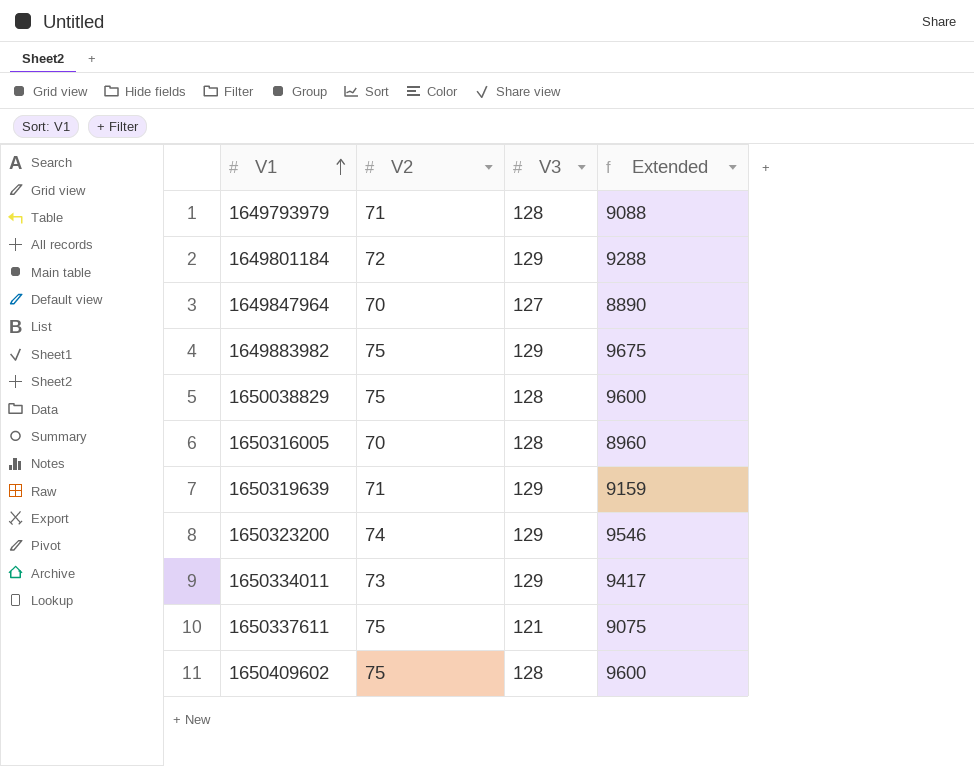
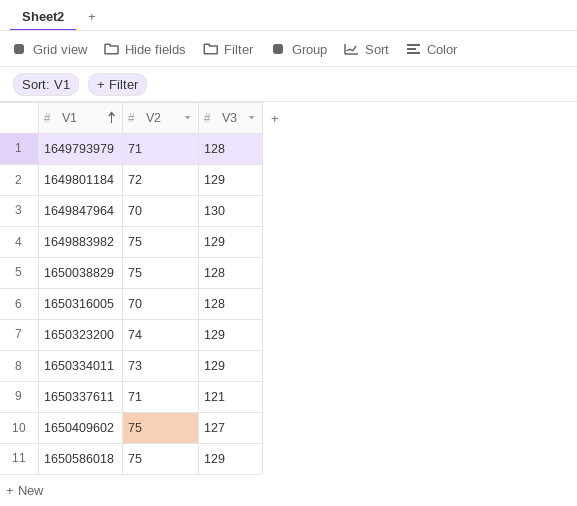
column Extended | formula: [V2] * [V3] -> none
row 1650319639: 71 | 129 | 9159 -> none
1649847964 | V3: 127 -> 130
1650337611 | V2: 75 -> 71
1650409602 | V3: 128 -> 127
row 1650586018: none -> 75 | 129

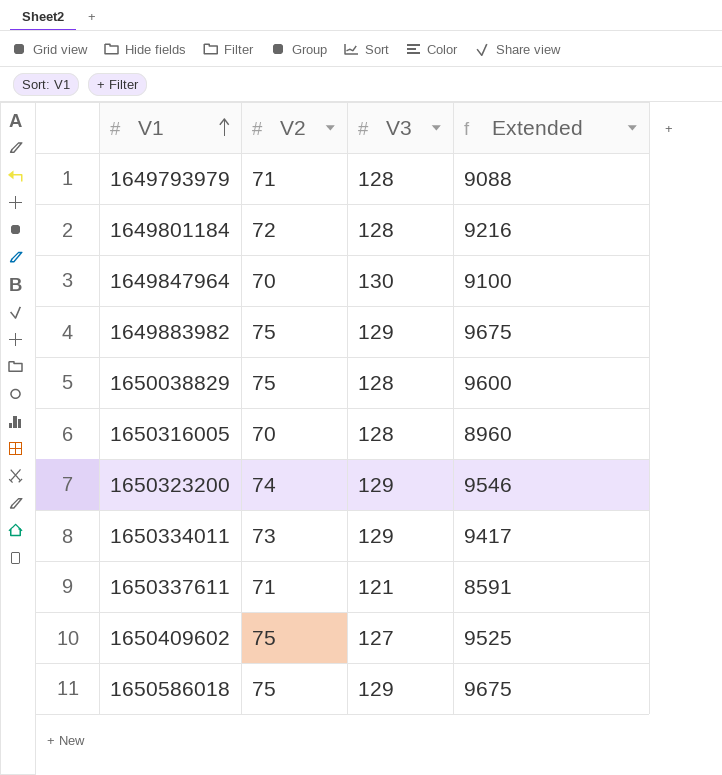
column Extended | formula: none -> [V2] * [V3]
1649801184 | V3: 129 -> 128

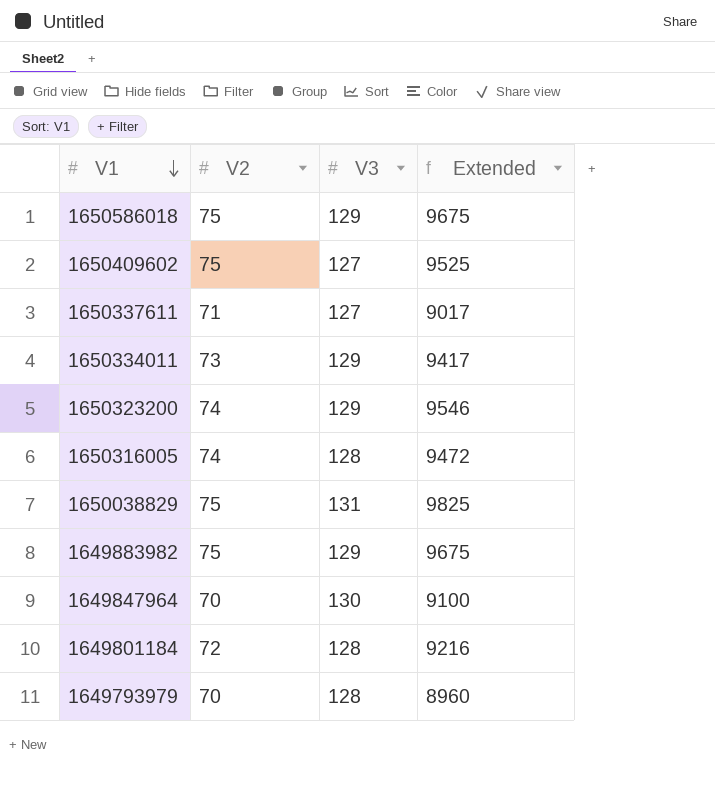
row order: V1 ascending -> V1 descending
1650337611 | V3: 121 -> 127
1650337611 | Extended: 8591 -> 9017
1650316005 | V2: 70 -> 74
1650316005 | Extended: 8960 -> 9472
1650038829 | V3: 128 -> 131
1650038829 | Extended: 9600 -> 9825
1649793979 | V2: 71 -> 70
1649793979 | Extended: 9088 -> 8960

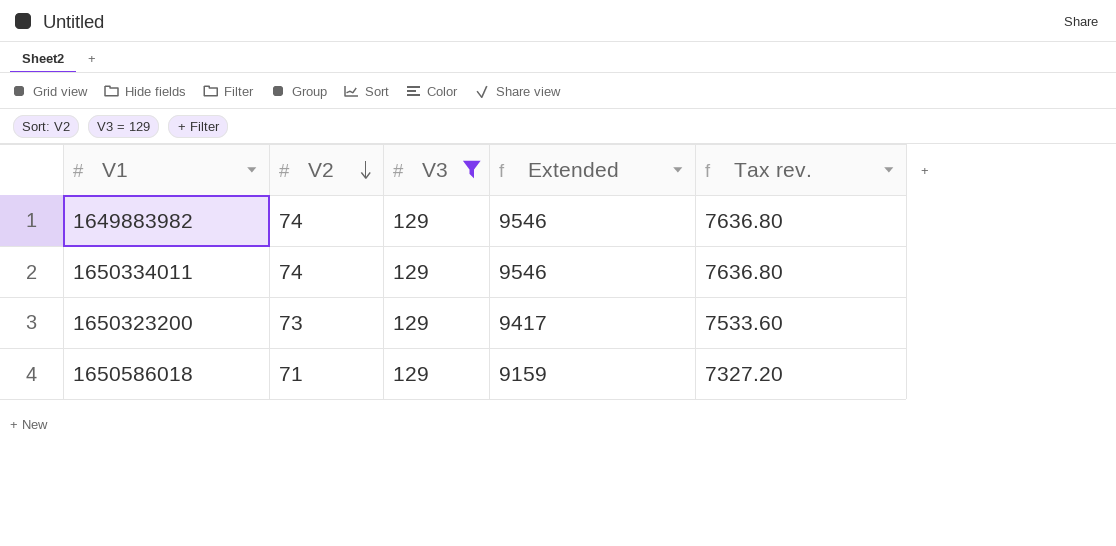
filter: none -> V3 = 129
row order: V1 descending -> V2 descending
column Tax rev. | formula: none -> [Extended] * 0.8
1649883982 | V2: 75 -> 74
1649883982 | Extended: 9675 -> 9546
1650334011 | V2: 73 -> 74
1650334011 | Extended: 9417 -> 9546
1650323200 | V2: 74 -> 73
1650323200 | Extended: 9546 -> 9417
1650586018 | V2: 75 -> 71
1650586018 | Extended: 9675 -> 9159

